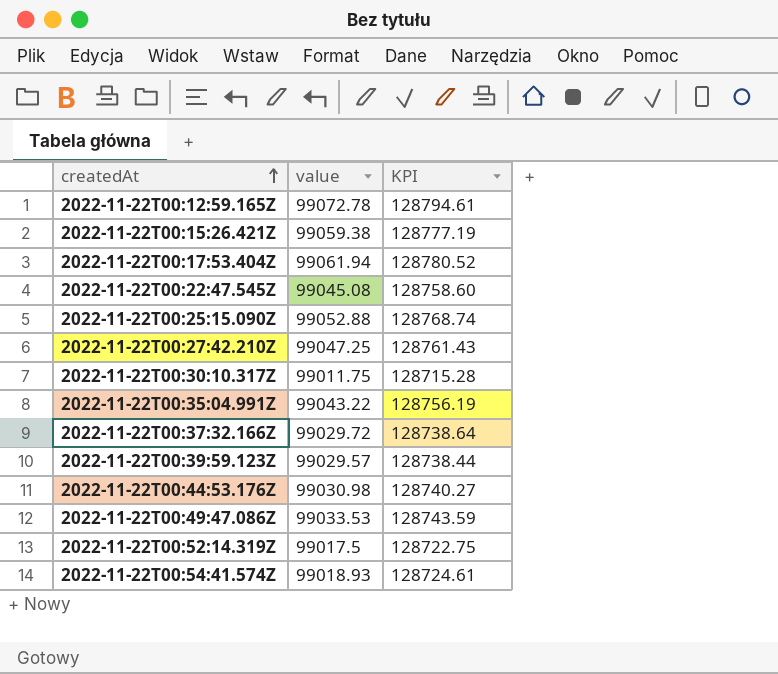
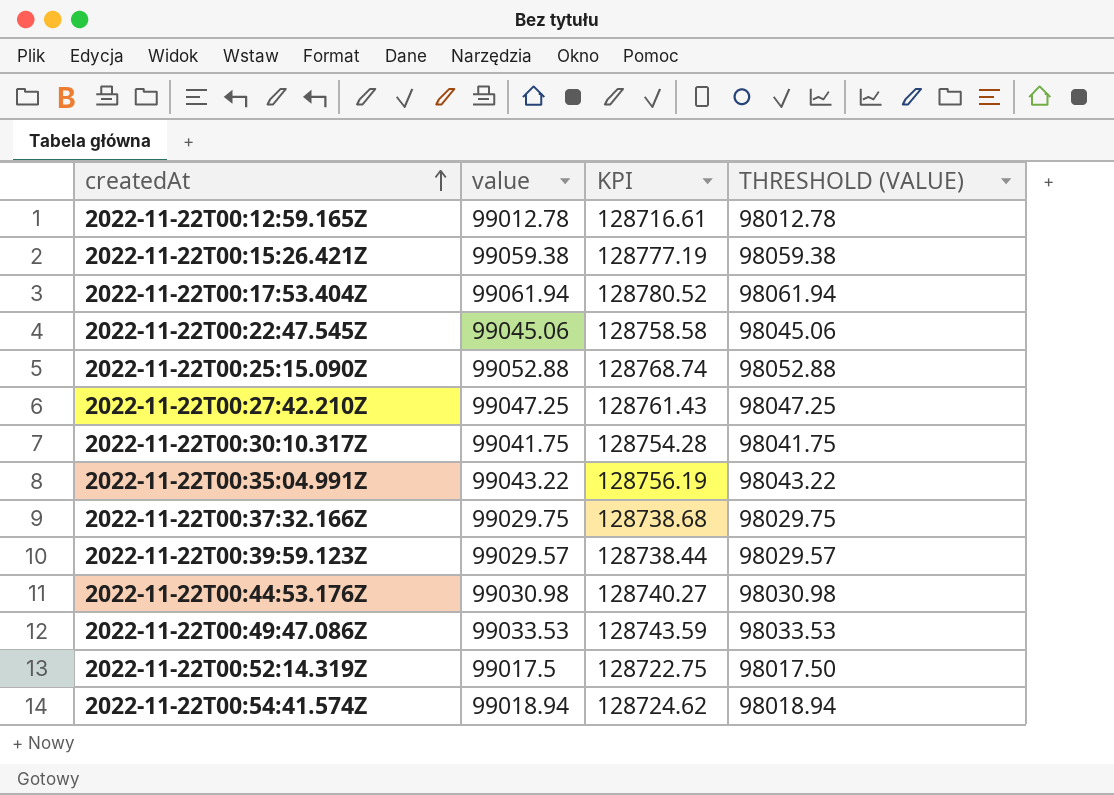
column THRESHOLD (VALUE) | formula: none -> [value] - 1000
2022-11-22T00:12:59.165Z | value: 99072.78 -> 99012.78
2022-11-22T00:12:59.165Z | KPI: 128794.61 -> 128716.61
2022-11-22T00:22:47.545Z | value: 99045.08 -> 99045.06
2022-11-22T00:22:47.545Z | KPI: 128758.60 -> 128758.58
2022-11-22T00:30:10.317Z | value: 99011.75 -> 99041.75
2022-11-22T00:30:10.317Z | KPI: 128715.28 -> 128754.28
2022-11-22T00:37:32.166Z | value: 99029.72 -> 99029.75
2022-11-22T00:37:32.166Z | KPI: 128738.64 -> 128738.68
2022-11-22T00:54:41.574Z | value: 99018.93 -> 99018.94
2022-11-22T00:54:41.574Z | KPI: 128724.61 -> 128724.62

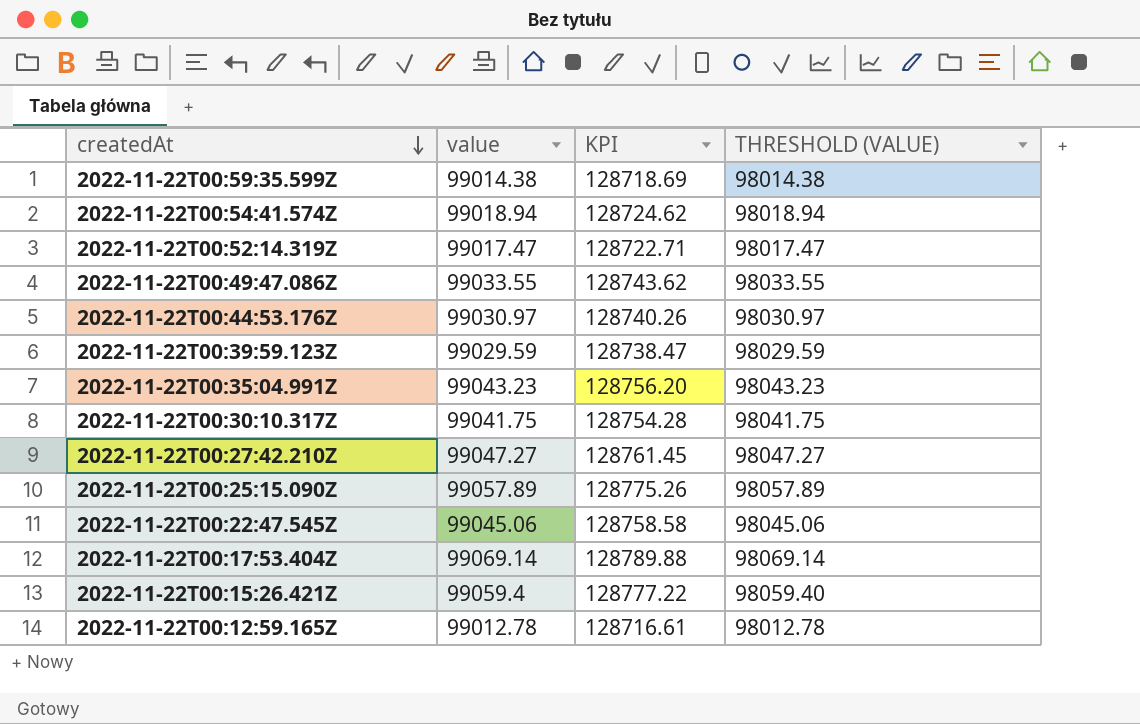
row order: createdAt ascending -> createdAt descending
row 2022-11-22T00:37:32.166Z: 99029.75 | 128738.68 | 98029.75 -> none
row 2022-11-22T00:59:35.599Z: none -> 99014.38 | 128718.69 | 98014.38
2022-11-22T00:52:14.319Z | value: 99017.5 -> 99017.47
2022-11-22T00:52:14.319Z | KPI: 128722.75 -> 128722.71
2022-11-22T00:52:14.319Z | THRESHOLD (VALUE): 98017.50 -> 98017.47
2022-11-22T00:49:47.086Z | value: 99033.53 -> 99033.55
2022-11-22T00:49:47.086Z | KPI: 128743.59 -> 128743.62
2022-11-22T00:49:47.086Z | THRESHOLD (VALUE): 98033.53 -> 98033.55
2022-11-22T00:44:53.176Z | value: 99030.98 -> 99030.97
2022-11-22T00:44:53.176Z | KPI: 128740.27 -> 128740.26
2022-11-22T00:44:53.176Z | THRESHOLD (VALUE): 98030.98 -> 98030.97
2022-11-22T00:39:59.123Z | value: 99029.57 -> 99029.59
2022-11-22T00:39:59.123Z | KPI: 128738.44 -> 128738.47
2022-11-22T00:39:59.123Z | THRESHOLD (VALUE): 98029.57 -> 98029.59
2022-11-22T00:35:04.991Z | value: 99043.22 -> 99043.23
2022-11-22T00:35:04.991Z | KPI: 128756.19 -> 128756.20
2022-11-22T00:35:04.991Z | THRESHOLD (VALUE): 98043.22 -> 98043.23
2022-11-22T00:27:42.210Z | value: 99047.25 -> 99047.27
2022-11-22T00:27:42.210Z | KPI: 128761.43 -> 128761.45
2022-11-22T00:27:42.210Z | THRESHOLD (VALUE): 98047.25 -> 98047.27
2022-11-22T00:25:15.090Z | value: 99052.88 -> 99057.89
2022-11-22T00:25:15.090Z | KPI: 128768.74 -> 128775.26
2022-11-22T00:25:15.090Z | THRESHOLD (VALUE): 98052.88 -> 98057.89
2022-11-22T00:17:53.404Z | value: 99061.94 -> 99069.14
2022-11-22T00:17:53.404Z | KPI: 128780.52 -> 128789.88
2022-11-22T00:17:53.404Z | THRESHOLD (VALUE): 98061.94 -> 98069.14
2022-11-22T00:15:26.421Z | value: 99059.38 -> 99059.4
2022-11-22T00:15:26.421Z | KPI: 128777.19 -> 128777.22
2022-11-22T00:15:26.421Z | THRESHOLD (VALUE): 98059.38 -> 98059.40

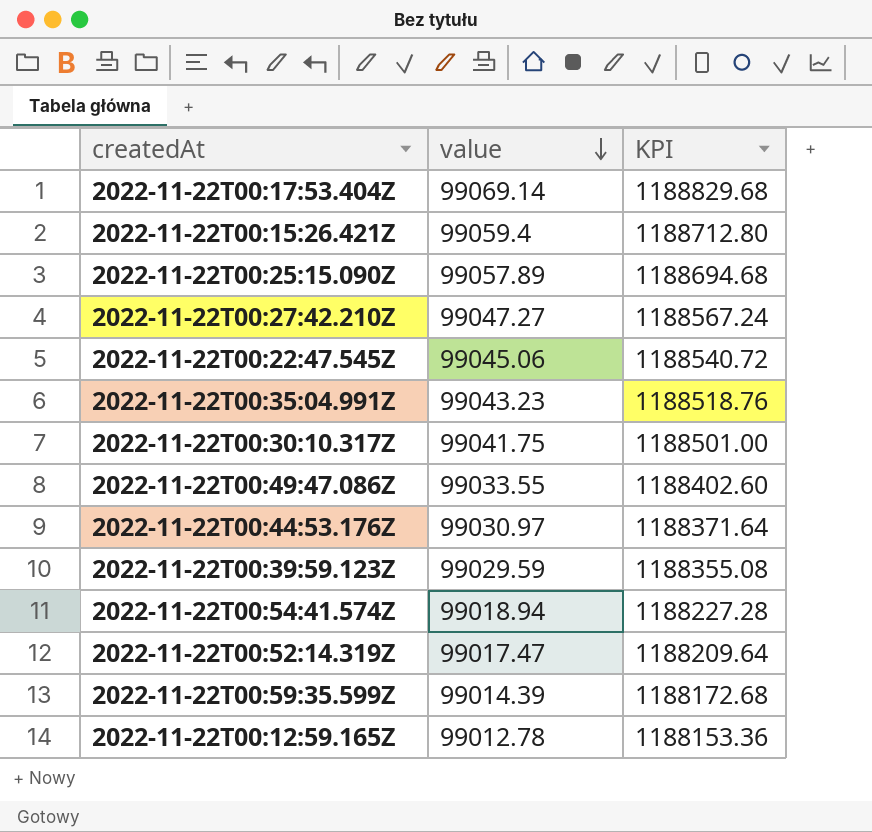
row order: createdAt descending -> value descending
column THRESHOLD (VALUE) | formula: [value] - 1000 -> none
column KPI | formula: [value] * 1.3 -> [value] * 12
2022-11-22T00:59:35.599Z | value: 99014.38 -> 99014.39

